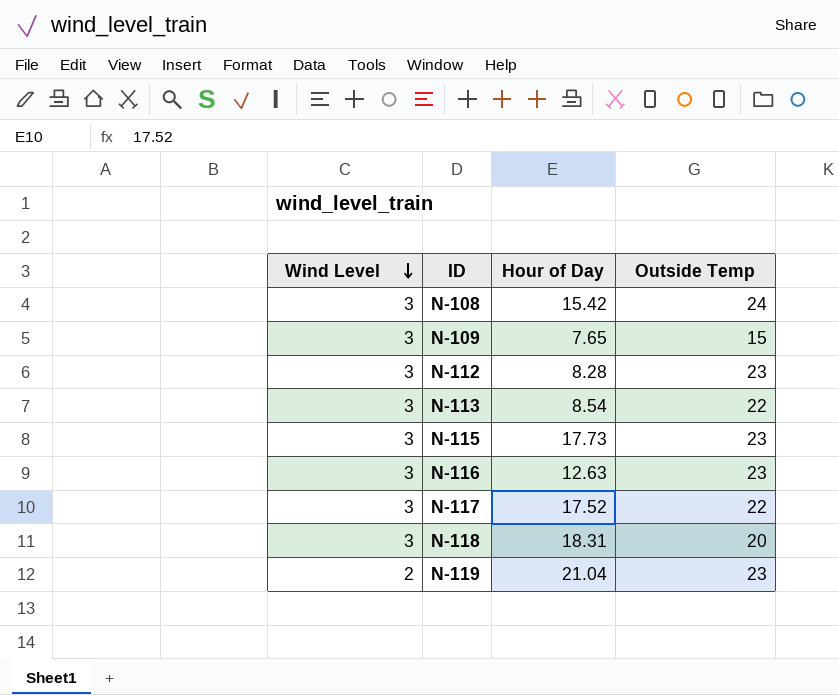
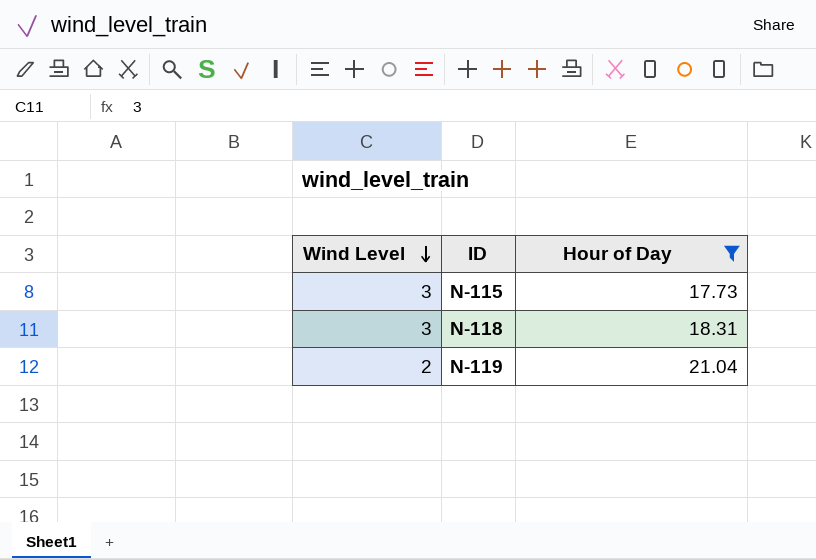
filter: none -> Hour of Day >= 17.73
column Outside Temp | position: 4 -> none

